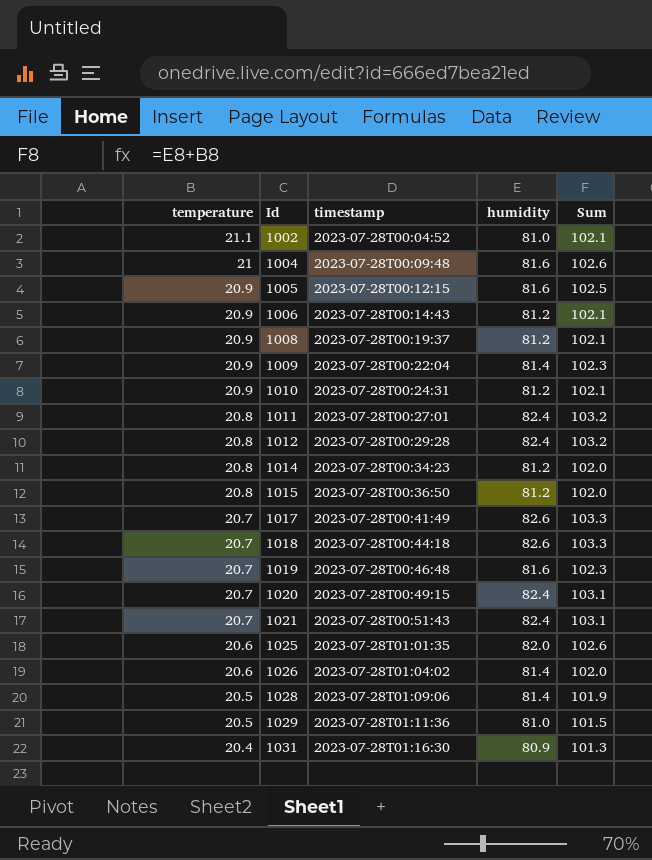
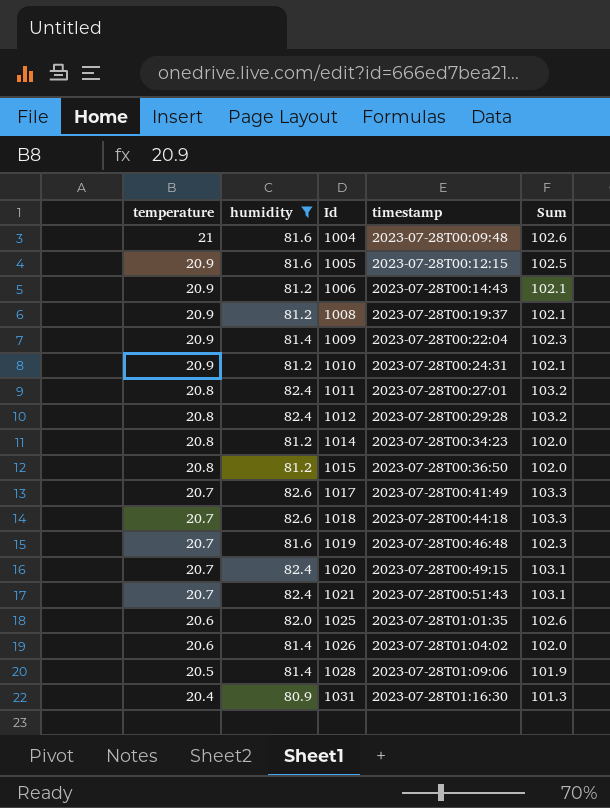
filter: none -> humidity != 81.0
column humidity | position: 4 -> 2

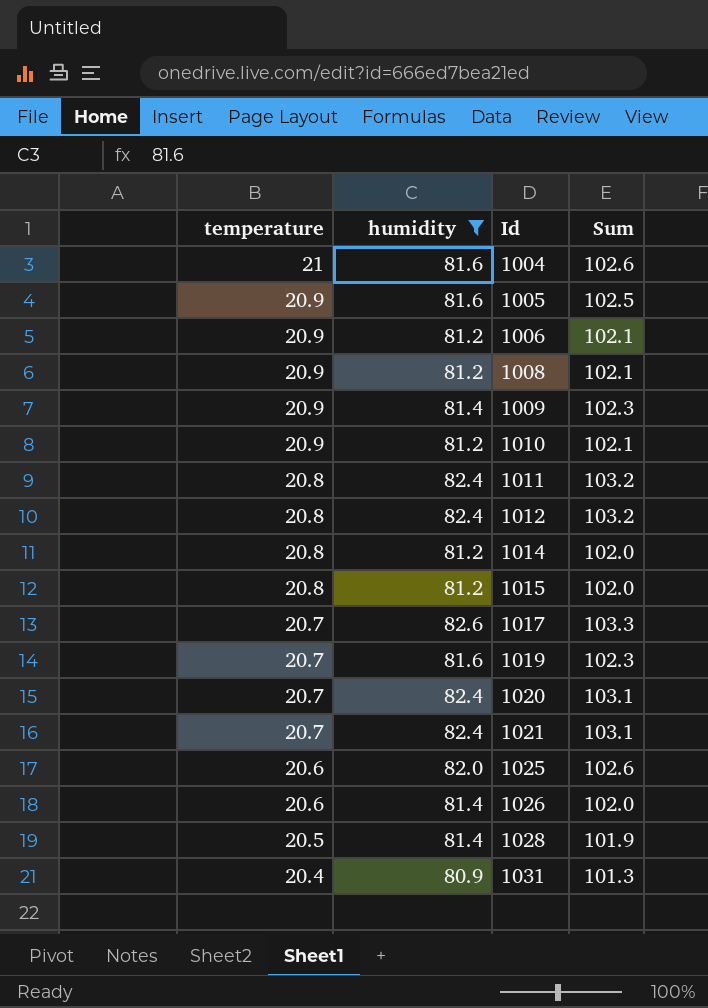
column timestamp | position: 4 -> none
row 1018: 20.7 | 82.6 | 2023-07-28T00:44:18 | 103.3 -> none

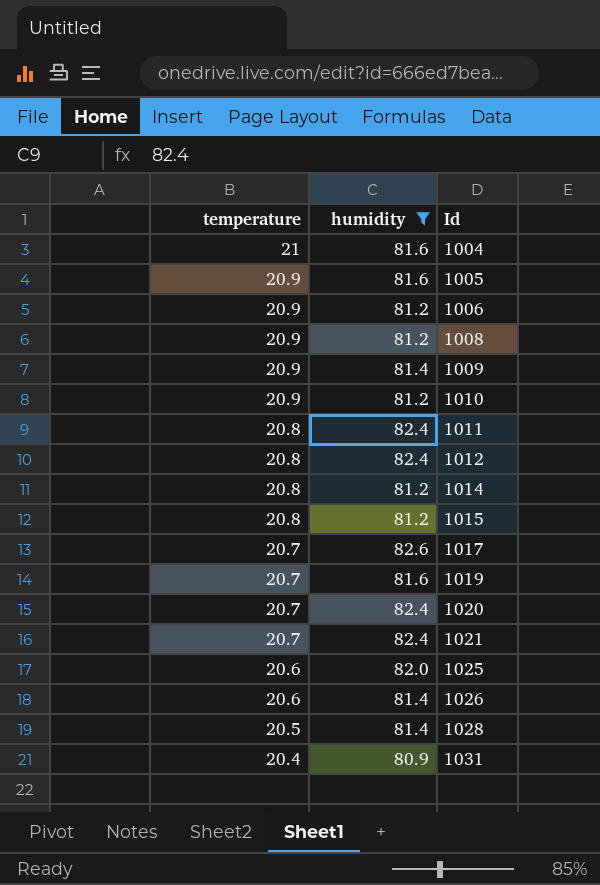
column Sum | formula: [temperature] + [humidity] -> none

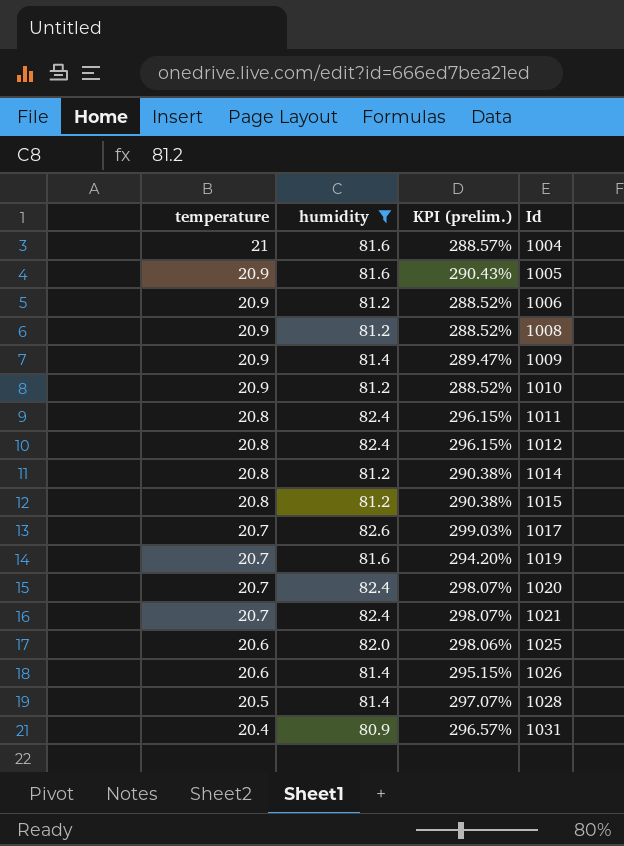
column KPI (prelim.) | formula: none -> ([humidity] - [temperature]) / [temperature]

